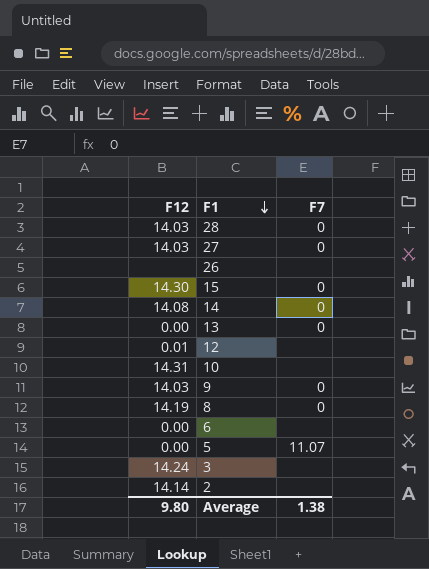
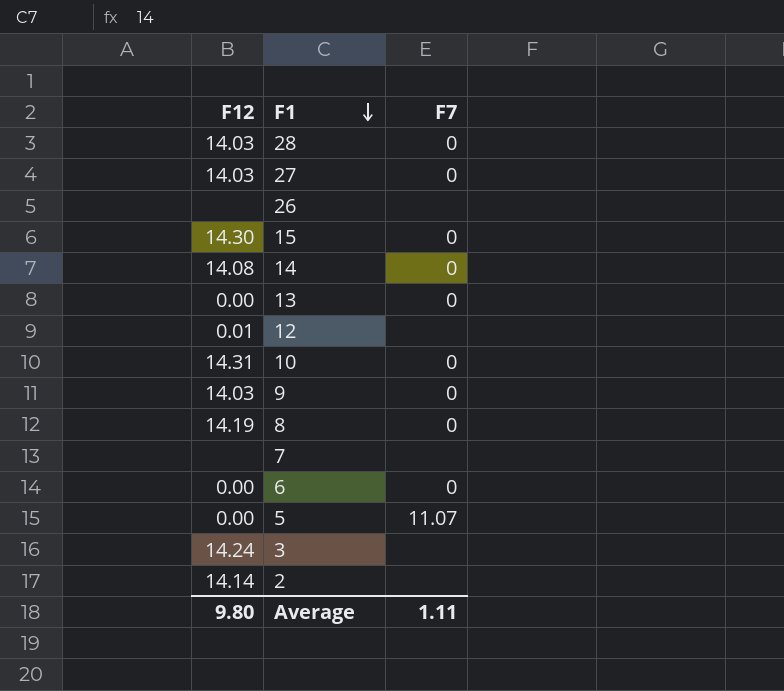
10 | F7: none -> 0
row 7: none -> none | none
6 | F7: none -> 0
Average | F7: 1.38 -> 1.11

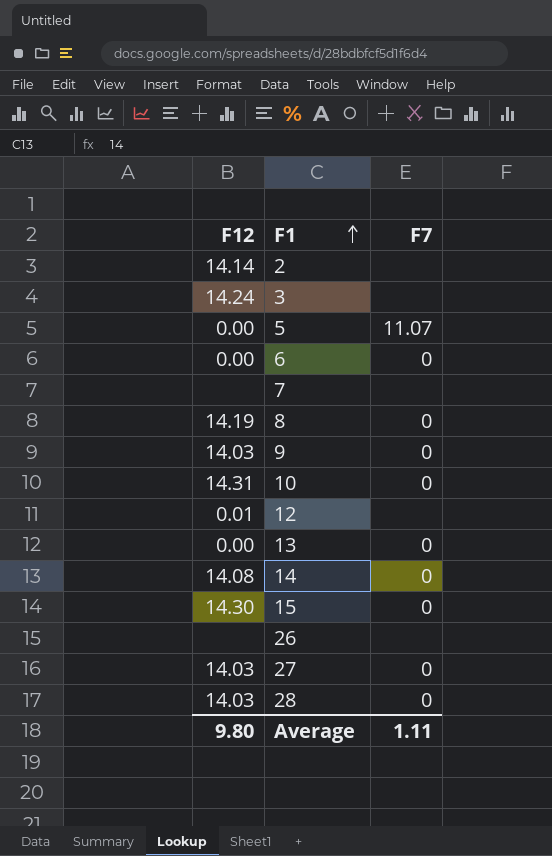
row order: F1 descending -> F1 ascending

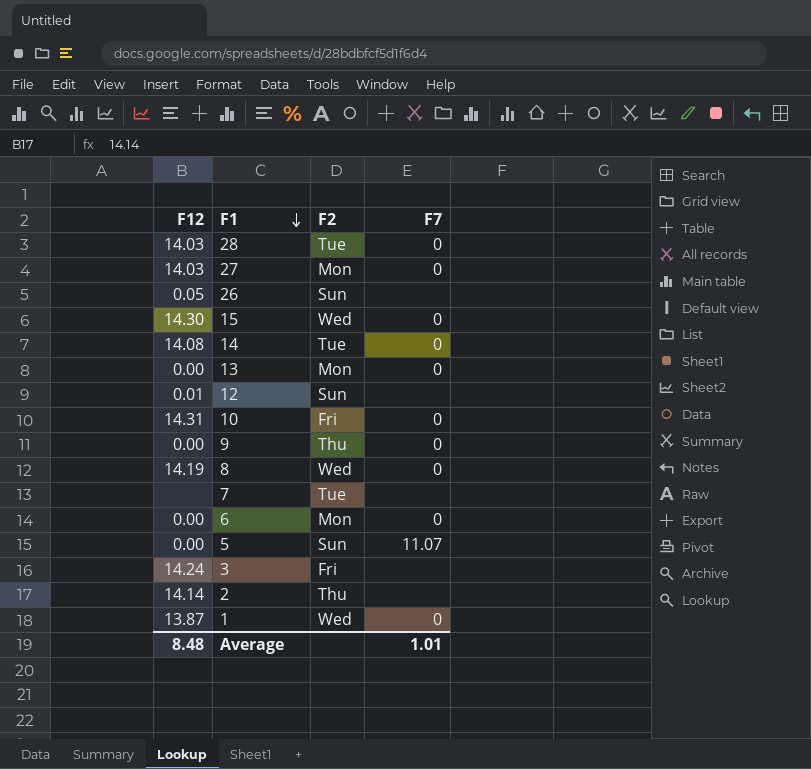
row order: F1 ascending -> F1 descending
column F2 | position: none -> 3
26 | F12: none -> 0.05
9 | F12: 14.03 -> 0.00
row 1: none -> 13.87 | Wed | 0
Average | F12: 9.80 -> 8.48
Average | F7: 1.11 -> 1.01

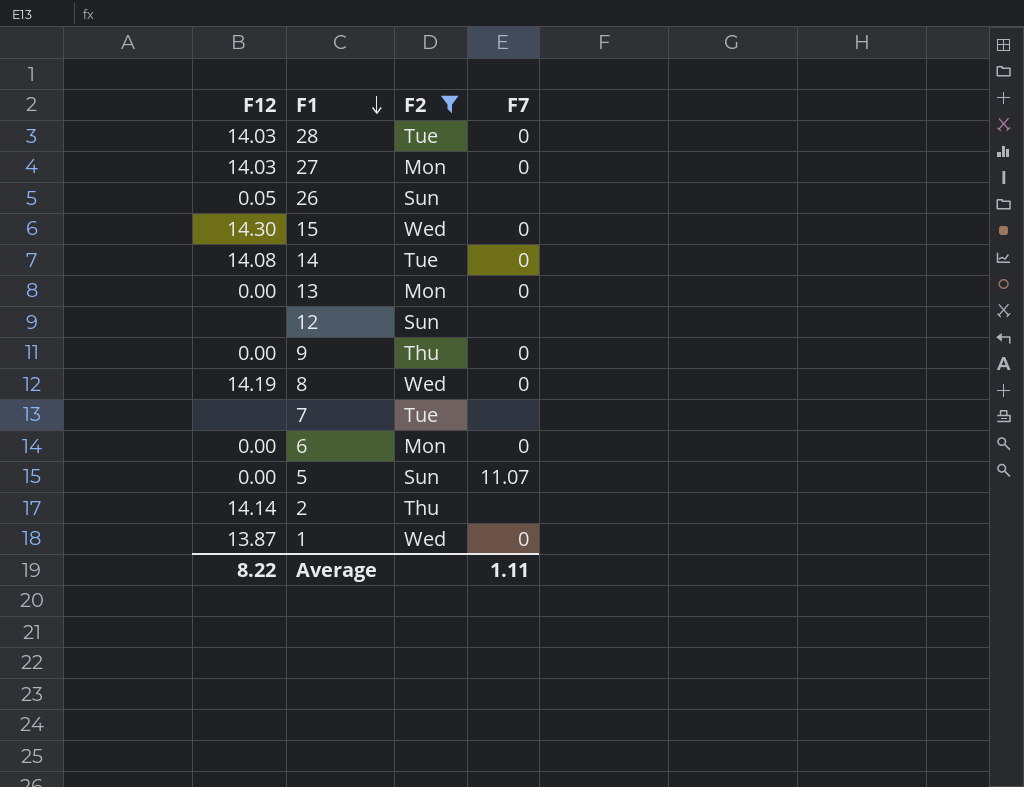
filter: none -> F2 != Fri
12 | F12: 0.01 -> none
Average | F12: 8.48 -> 8.22
Average | F7: 1.01 -> 1.11

